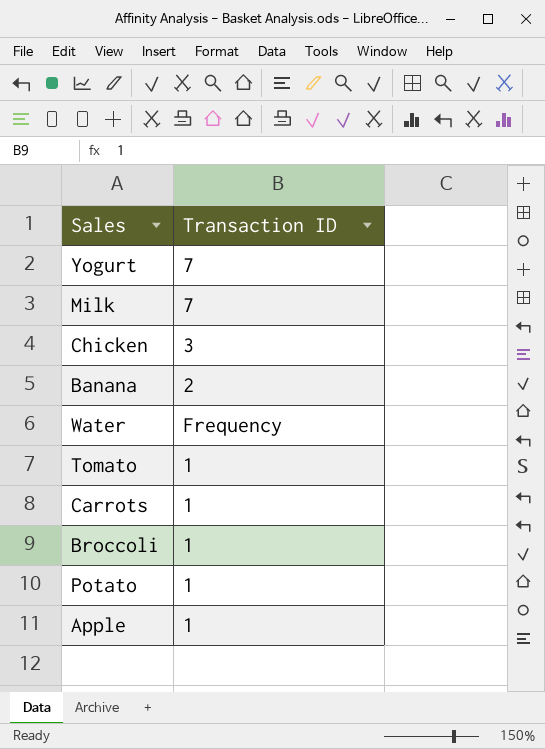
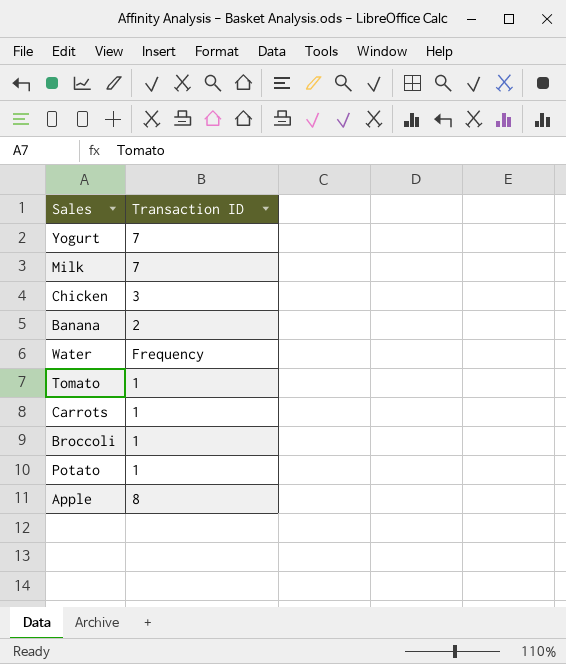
Apple | Transaction ID: 1 -> 8

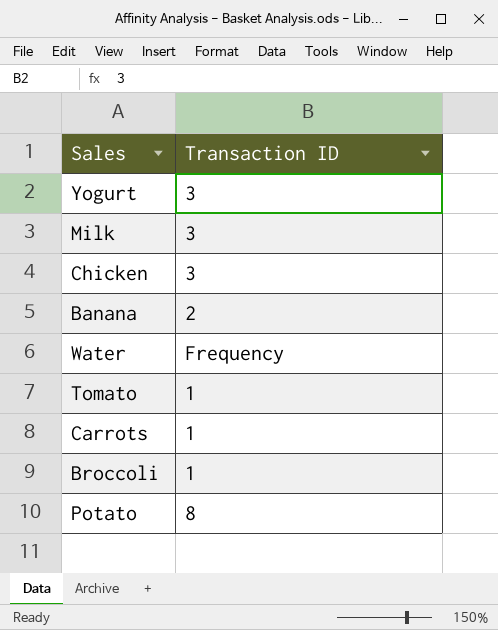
row Apple: 8 -> none
Yogurt | Transaction ID: 7 -> 3
Milk | Transaction ID: 7 -> 3
Potato | Transaction ID: 1 -> 8

